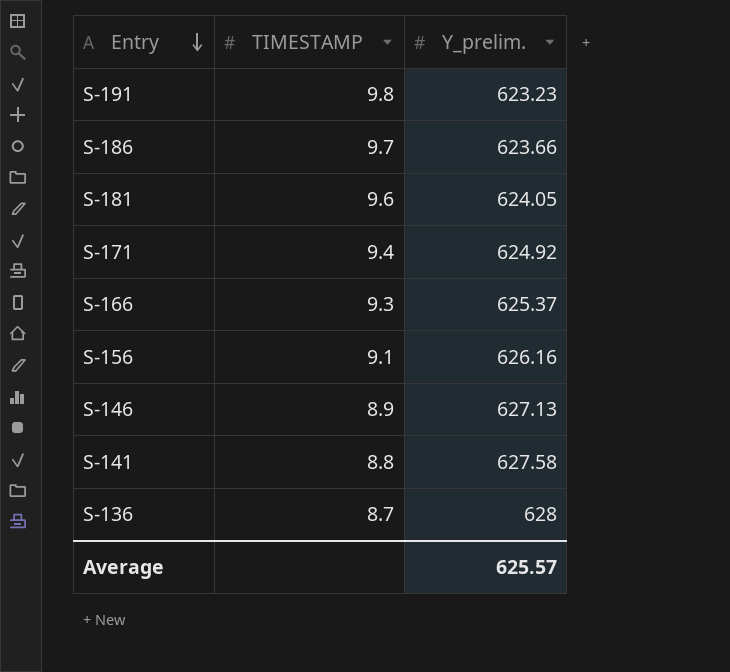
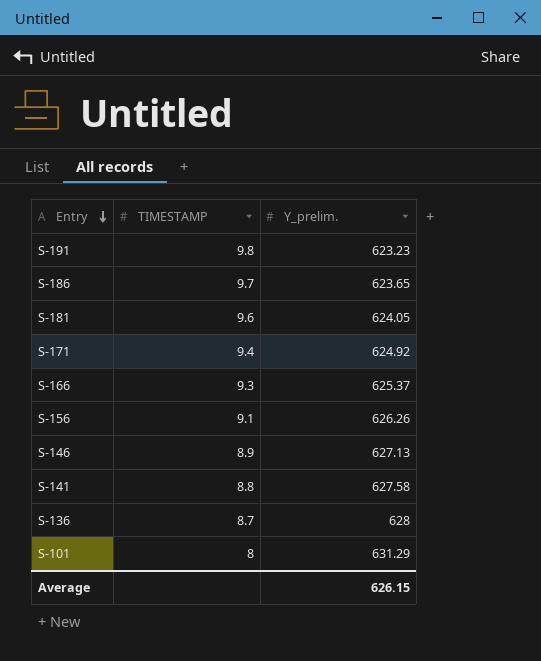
S-186 | Y_prelim.: 623.66 -> 623.65
S-156 | Y_prelim.: 626.16 -> 626.26
row S-101: none -> 8 | 631.29
Average | Y_prelim.: 625.57 -> 626.15

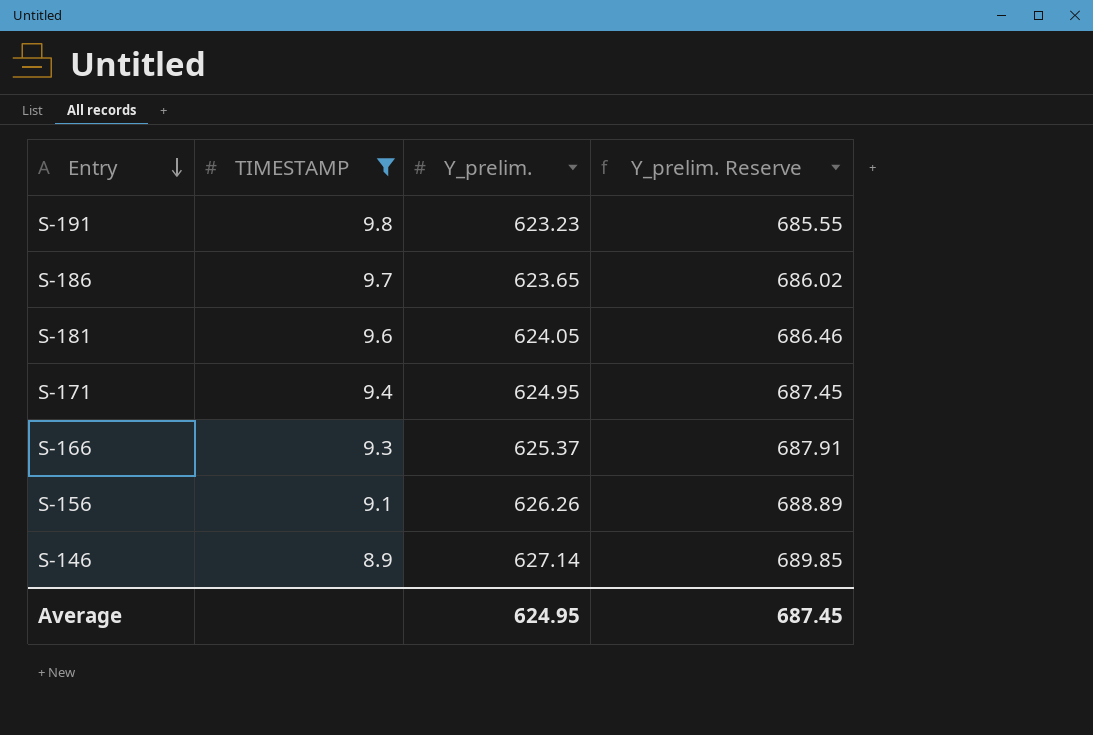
filter: none -> TIMESTAMP >= 8.9
column Y_prelim. Reserve | formula: none -> [Y_prelim.] * 1.1
S-171 | Y_prelim.: 624.92 -> 624.95
S-146 | Y_prelim.: 627.13 -> 627.14
Average | Y_prelim.: 626.15 -> 624.95

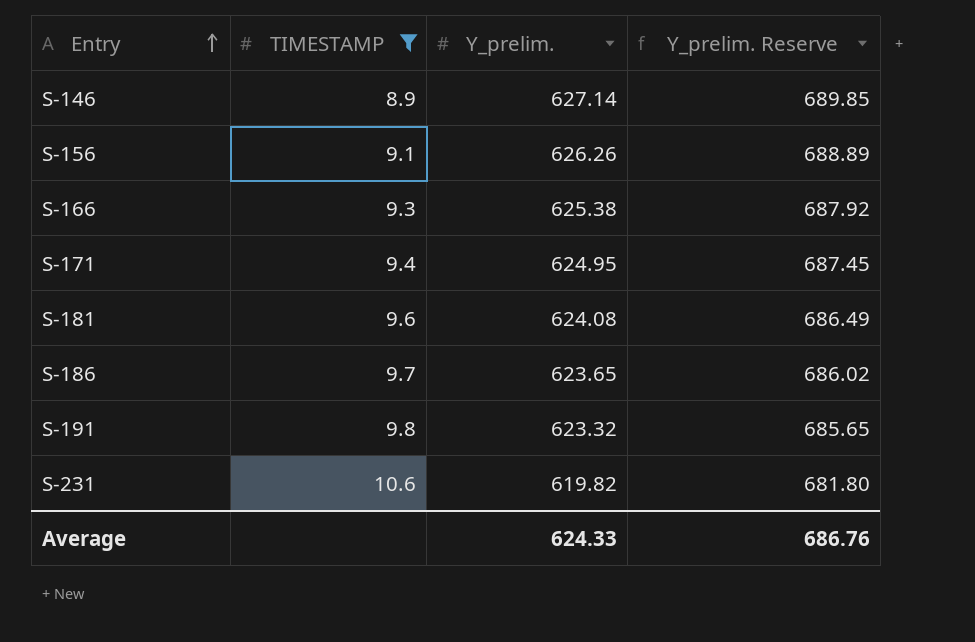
row order: Entry descending -> Entry ascending
S-166 | Y_prelim.: 625.37 -> 625.38
S-166 | Y_prelim. Reserve: 687.91 -> 687.92
S-181 | Y_prelim.: 624.05 -> 624.08
S-181 | Y_prelim. Reserve: 686.46 -> 686.49
S-191 | Y_prelim.: 623.23 -> 623.32
S-191 | Y_prelim. Reserve: 685.55 -> 685.65
row S-231: none -> 10.6 | 619.82 | 681.80
Average | Y_prelim.: 624.95 -> 624.33
Average | Y_prelim. Reserve: 687.45 -> 686.76

